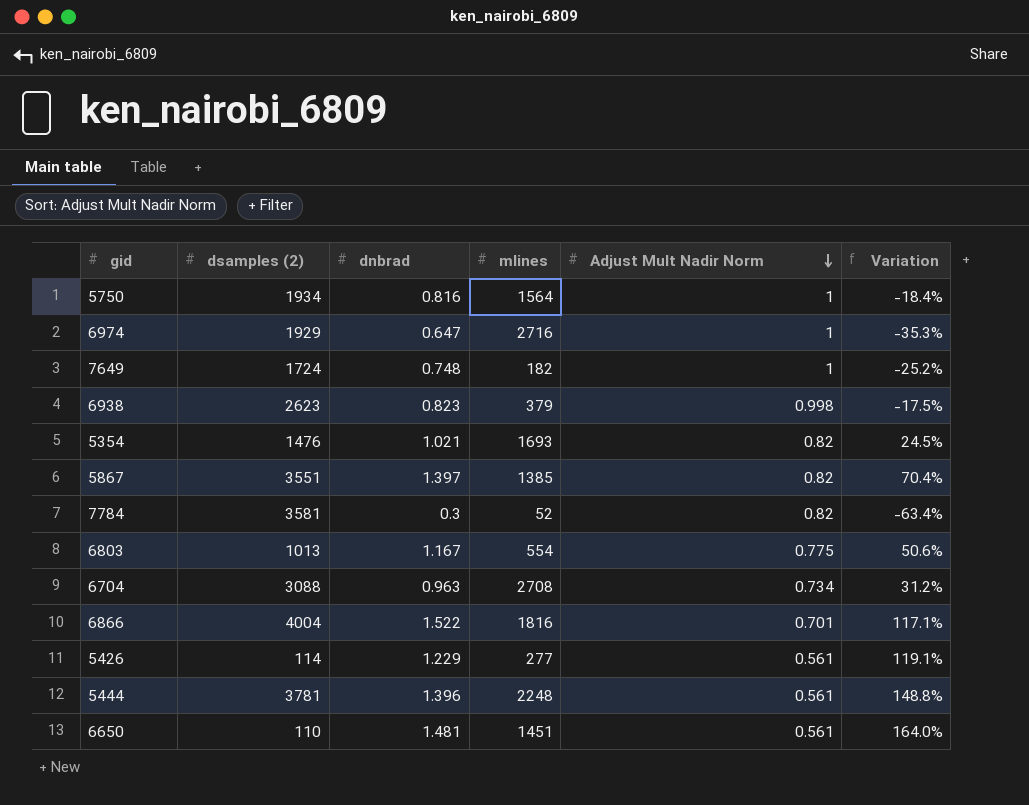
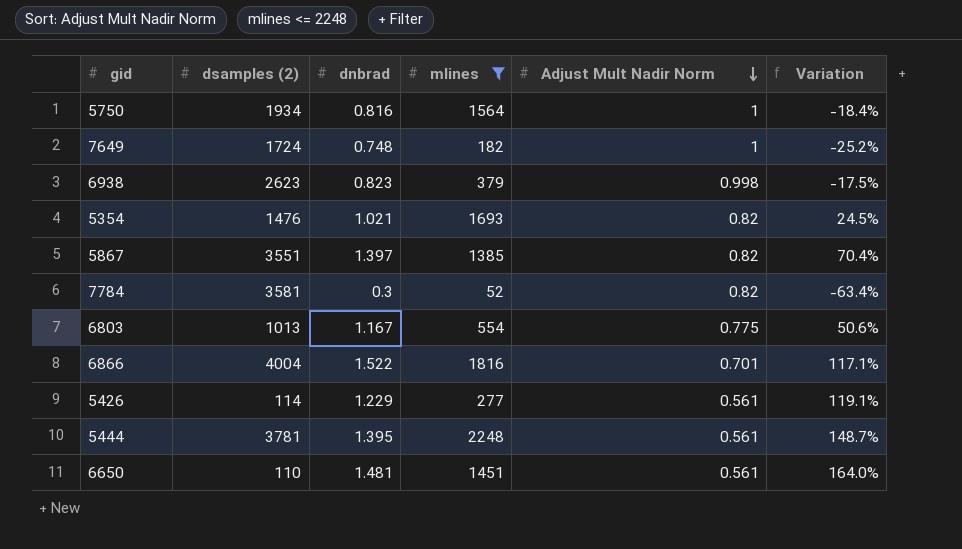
filter: none -> mlines <= 2248
5444 | dnbrad: 1.396 -> 1.395
5444 | Variation: 148.8% -> 148.7%

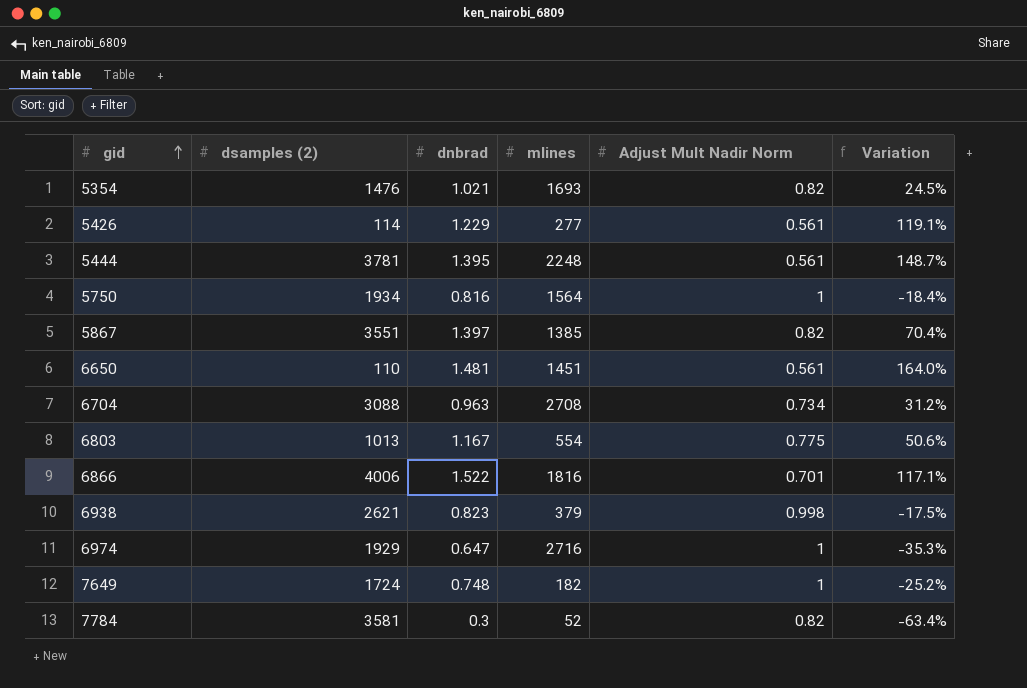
filter: mlines <= 2248 -> none
row order: Adjust Mult Nadir Norm descending -> gid ascending
6866 | dsamples (2): 4004 -> 4006
6938 | dsamples (2): 2623 -> 2621

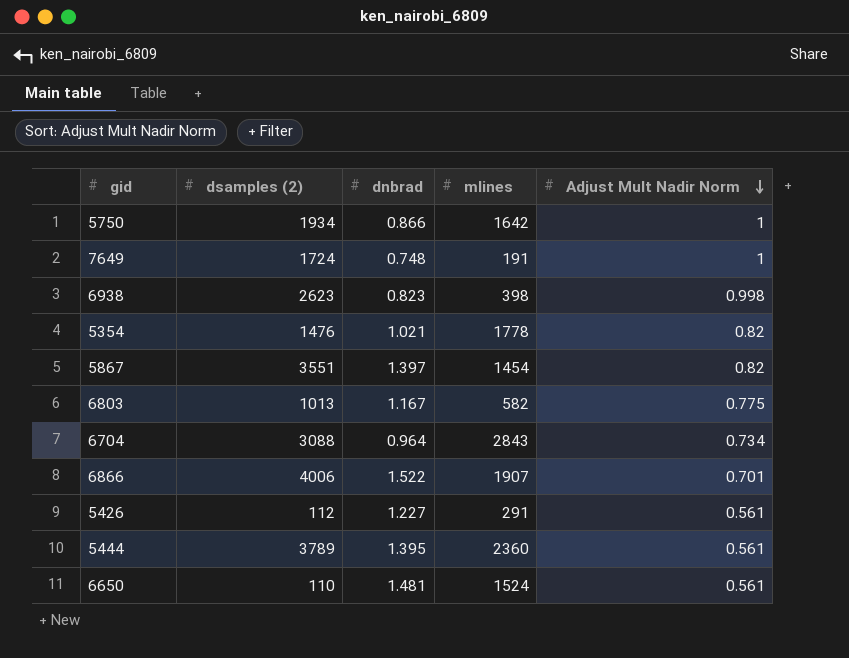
row order: gid ascending -> Adjust Mult Nadir Norm descending
column Variation | formula: ([dnbrad] - [Adjust Mult Nadir Norm]) / [Adjust Mult Nadir Norm] -> none
row 6974: 1929 | 0.647 | 2716 | 1 | -35.3% -> none
row 7784: 3581 | 0.3 | 52 | 0.82 | -63.4% -> none
5750 | dnbrad: 0.816 -> 0.866
5750 | mlines: 1564 -> 1642
7649 | mlines: 182 -> 191
6938 | dsamples (2): 2621 -> 2623
6938 | mlines: 379 -> 398
5354 | mlines: 1693 -> 1778
5867 | mlines: 1385 -> 1454
6803 | mlines: 554 -> 582
6704 | dnbrad: 0.963 -> 0.964
6704 | mlines: 2708 -> 2843
6866 | mlines: 1816 -> 1907
5426 | dsamples (2): 114 -> 112
5426 | dnbrad: 1.229 -> 1.227
5426 | mlines: 277 -> 291
5444 | dsamples (2): 3781 -> 3789
5444 | mlines: 2248 -> 2360
6650 | mlines: 1451 -> 1524

